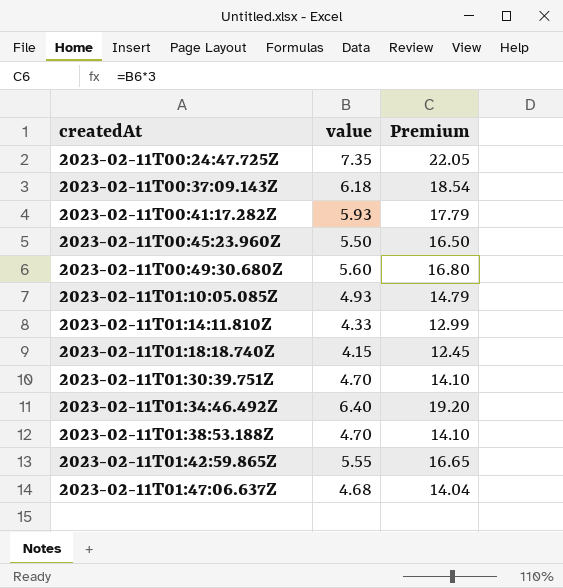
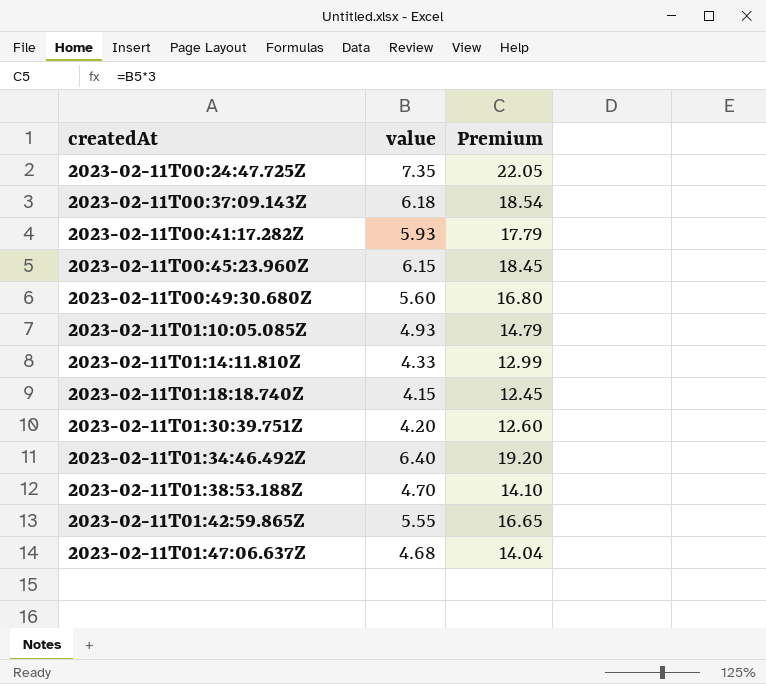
2023-02-11T00:45:23.960Z | value: 5.50 -> 6.15
2023-02-11T00:45:23.960Z | Premium: 16.50 -> 18.45
2023-02-11T01:30:39.751Z | value: 4.70 -> 4.20
2023-02-11T01:30:39.751Z | Premium: 14.10 -> 12.60

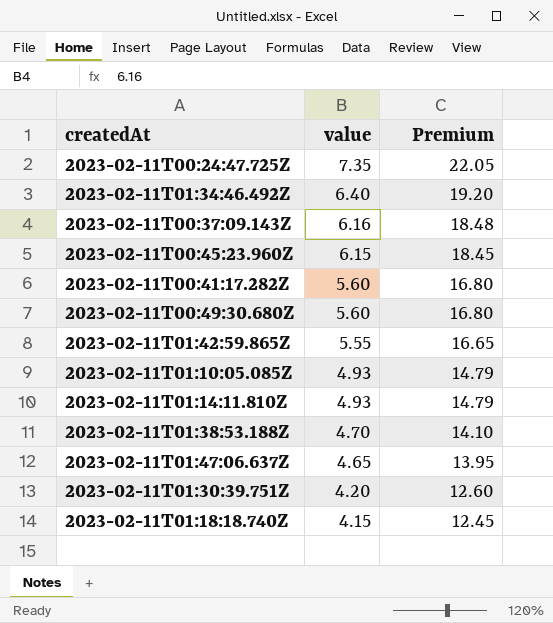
row order: createdAt ascending -> value descending
2023-02-11T00:37:09.143Z | value: 6.18 -> 6.16
2023-02-11T00:37:09.143Z | Premium: 18.54 -> 18.48
2023-02-11T00:41:17.282Z | value: 5.93 -> 5.60
2023-02-11T00:41:17.282Z | Premium: 17.79 -> 16.80
2023-02-11T01:14:11.810Z | value: 4.33 -> 4.93
2023-02-11T01:14:11.810Z | Premium: 12.99 -> 14.79
2023-02-11T01:47:06.637Z | value: 4.68 -> 4.65
2023-02-11T01:47:06.637Z | Premium: 14.04 -> 13.95

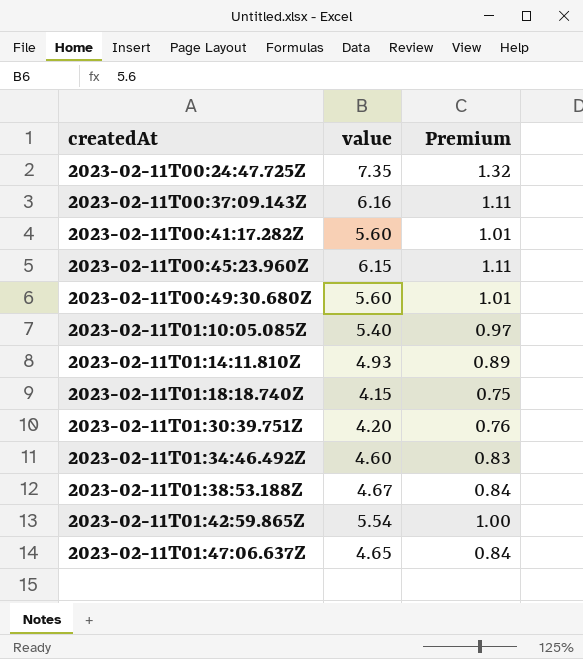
row order: value descending -> createdAt ascending
column Premium | formula: [value] * 3 -> [value] * 0.18
2023-02-11T01:10:05.085Z | value: 4.93 -> 5.40
2023-02-11T01:34:46.492Z | value: 6.40 -> 4.60
2023-02-11T01:38:53.188Z | value: 4.70 -> 4.67
2023-02-11T01:42:59.865Z | value: 5.55 -> 5.54

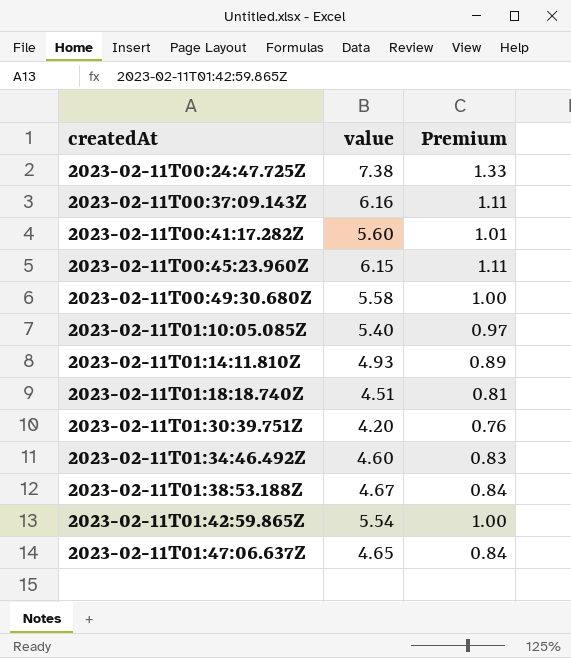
2023-02-11T00:24:47.725Z | value: 7.35 -> 7.38
2023-02-11T00:24:47.725Z | Premium: 1.32 -> 1.33
2023-02-11T00:49:30.680Z | value: 5.60 -> 5.58
2023-02-11T00:49:30.680Z | Premium: 1.01 -> 1.00
2023-02-11T01:18:18.740Z | value: 4.15 -> 4.51
2023-02-11T01:18:18.740Z | Premium: 0.75 -> 0.81

